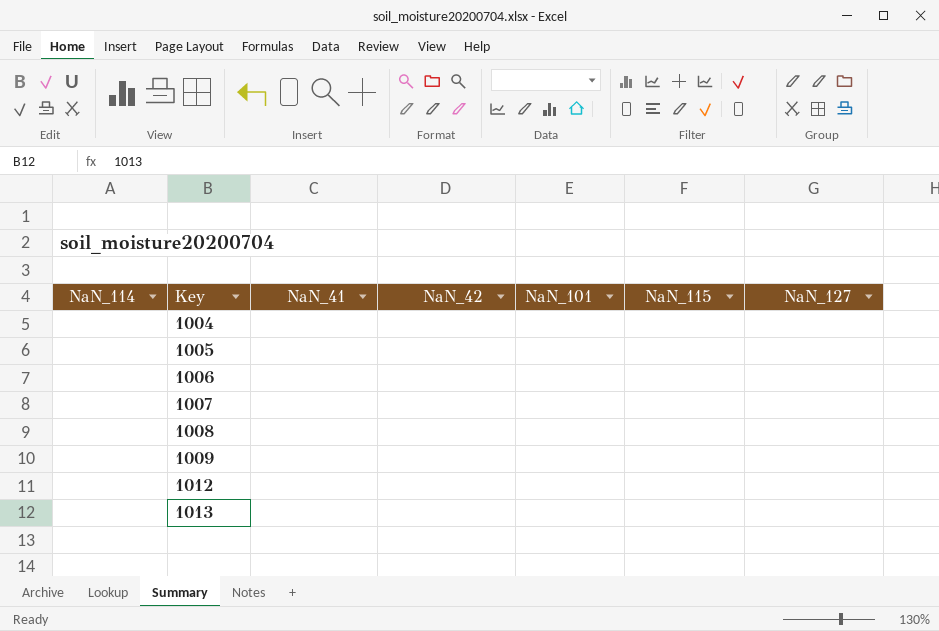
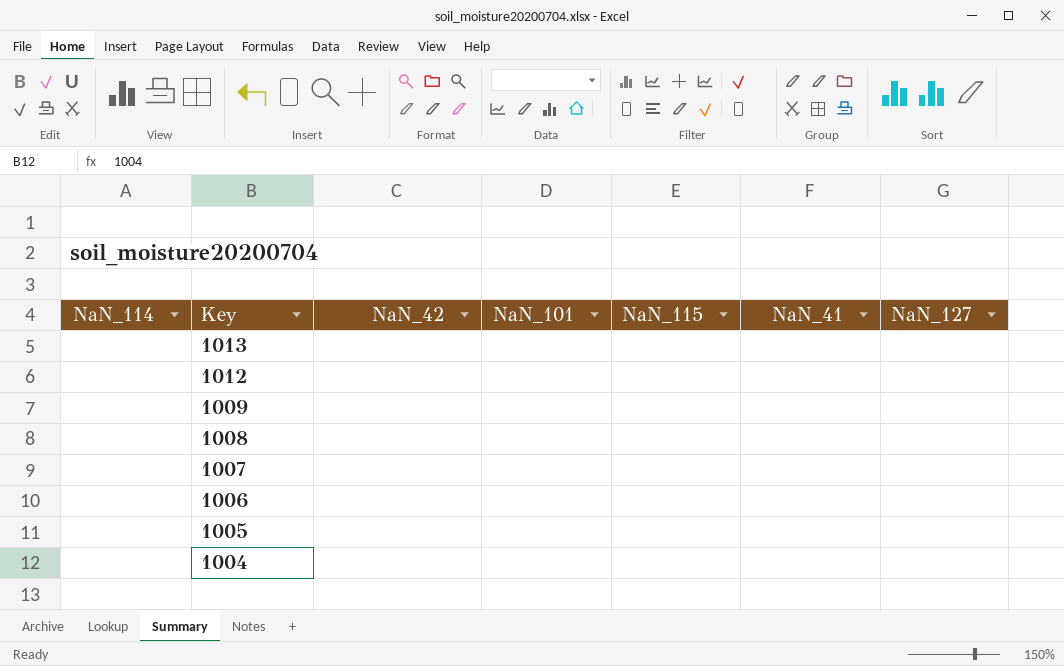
row order: Key ascending -> Key descending
column NaN_41 | position: 3 -> 6

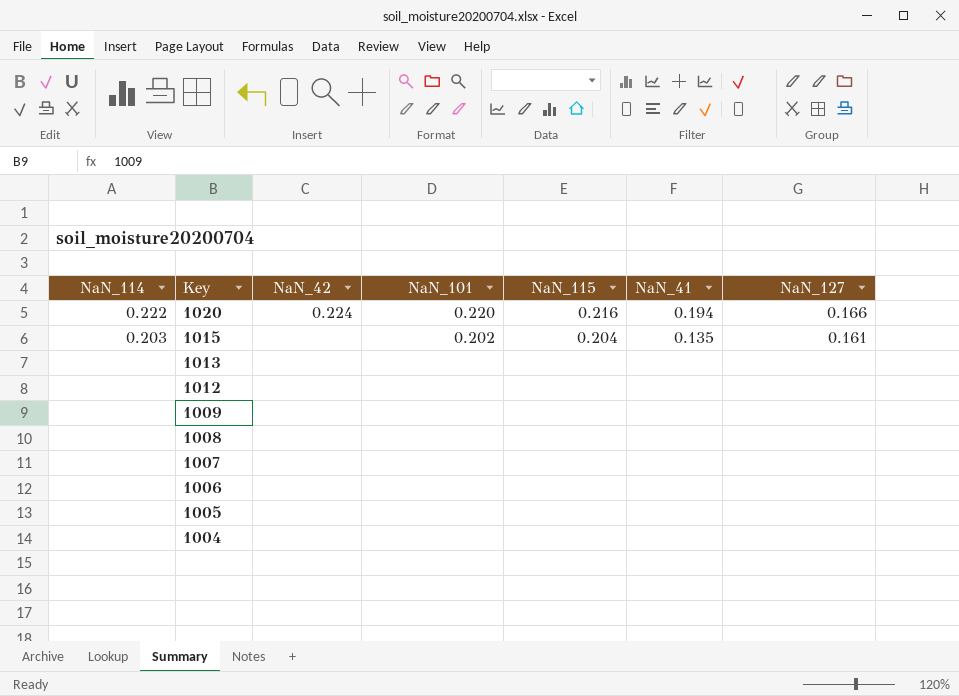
row 1020: none -> 0.222 | 0.224 | 0.220 | 0.216 | 0.194 | 0.166
row 1015: none -> 0.203 | none | 0.202 | 0.204 | 0.135 | 0.161

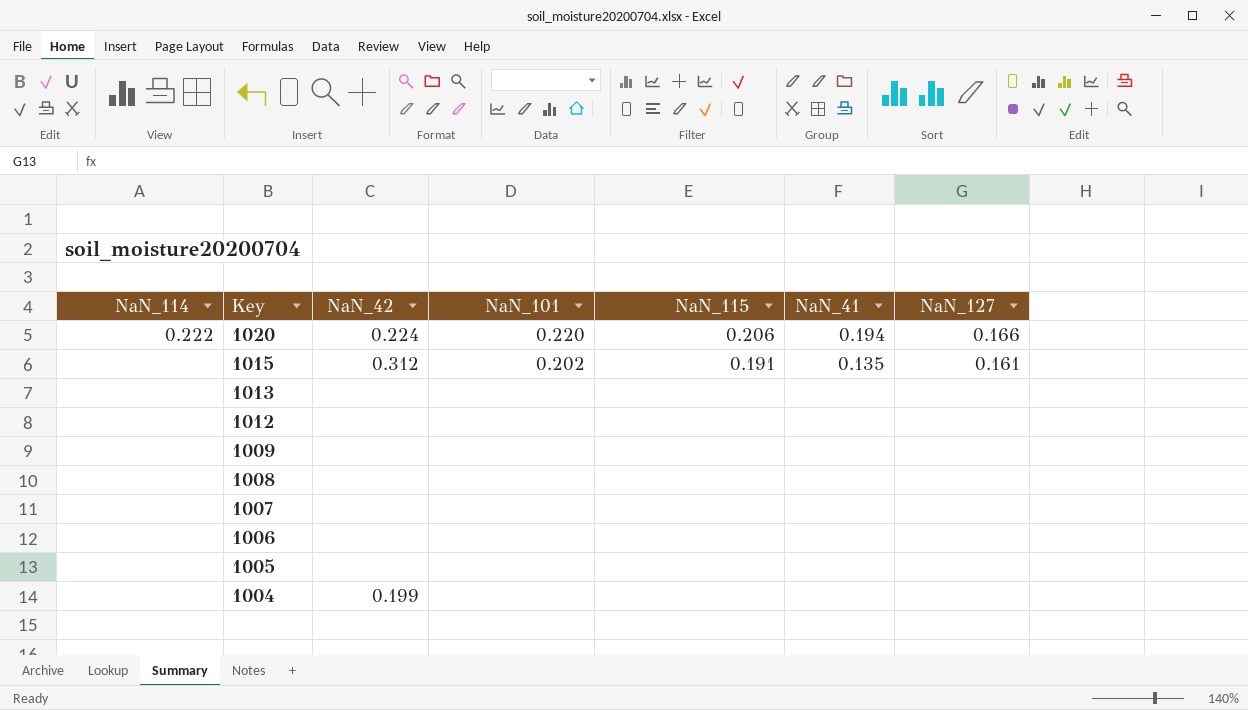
1020 | NaN_115: 0.216 -> 0.206
1015 | NaN_114: 0.203 -> none
1015 | NaN_42: none -> 0.312
1015 | NaN_115: 0.204 -> 0.191
1004 | NaN_42: none -> 0.199

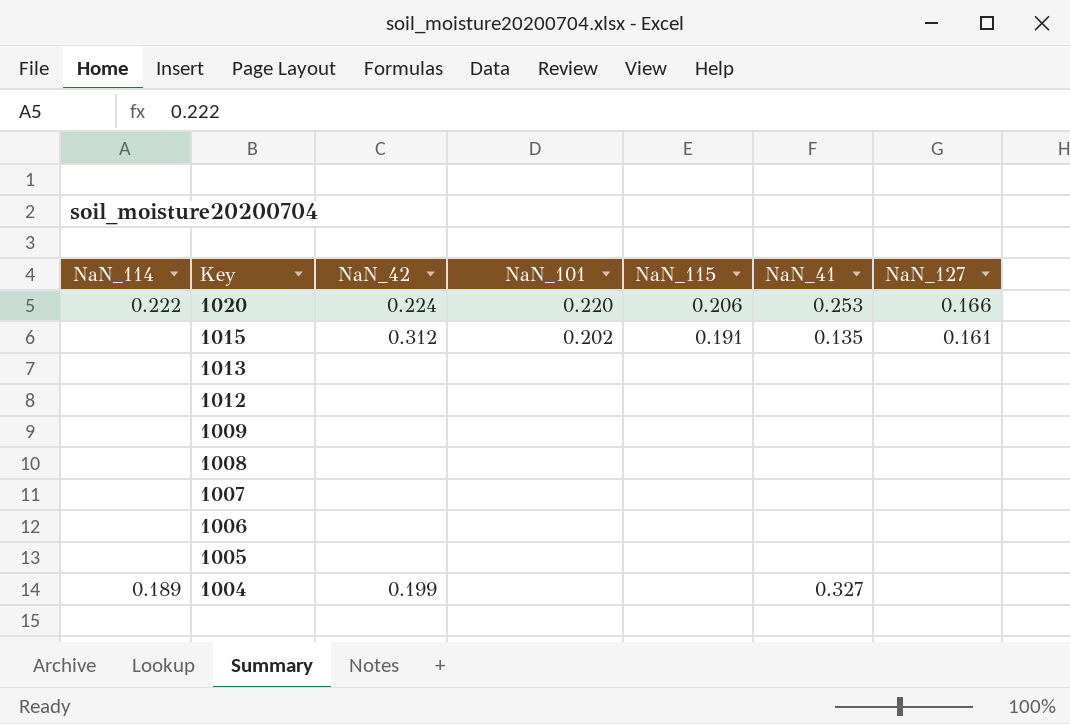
1020 | NaN_41: 0.194 -> 0.253
1004 | NaN_114: none -> 0.189
1004 | NaN_41: none -> 0.327

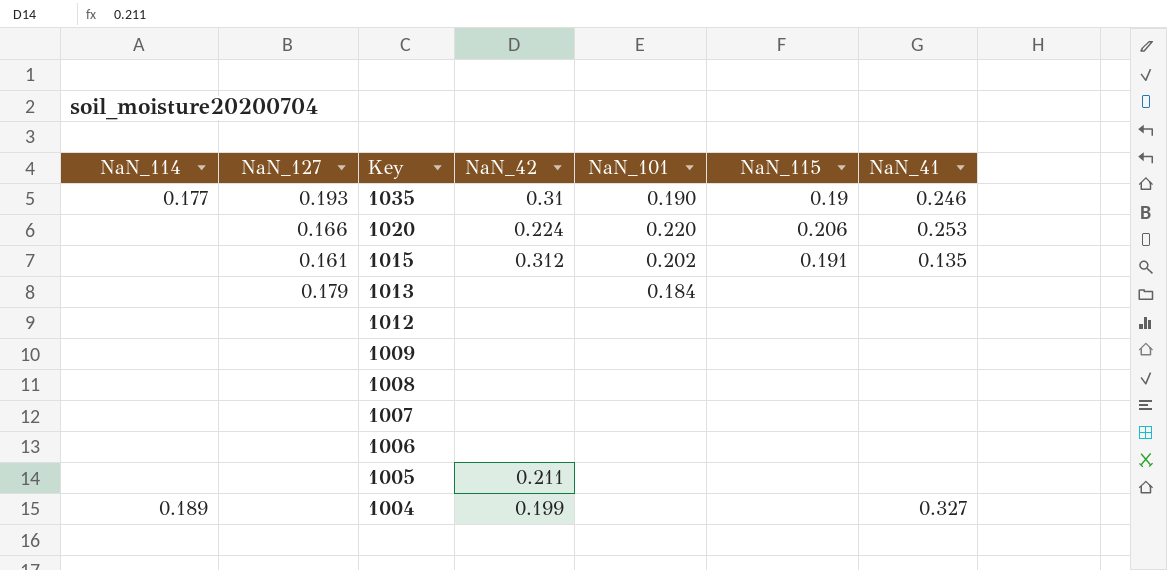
column NaN_127 | position: 7 -> 2
row 1035: none -> 0.177 | 0.193 | 0.31 | 0.190 | 0.19 | 0.246
1020 | NaN_114: 0.222 -> none
1013 | NaN_127: none -> 0.179
1013 | NaN_101: none -> 0.184
1005 | NaN_42: none -> 0.211

